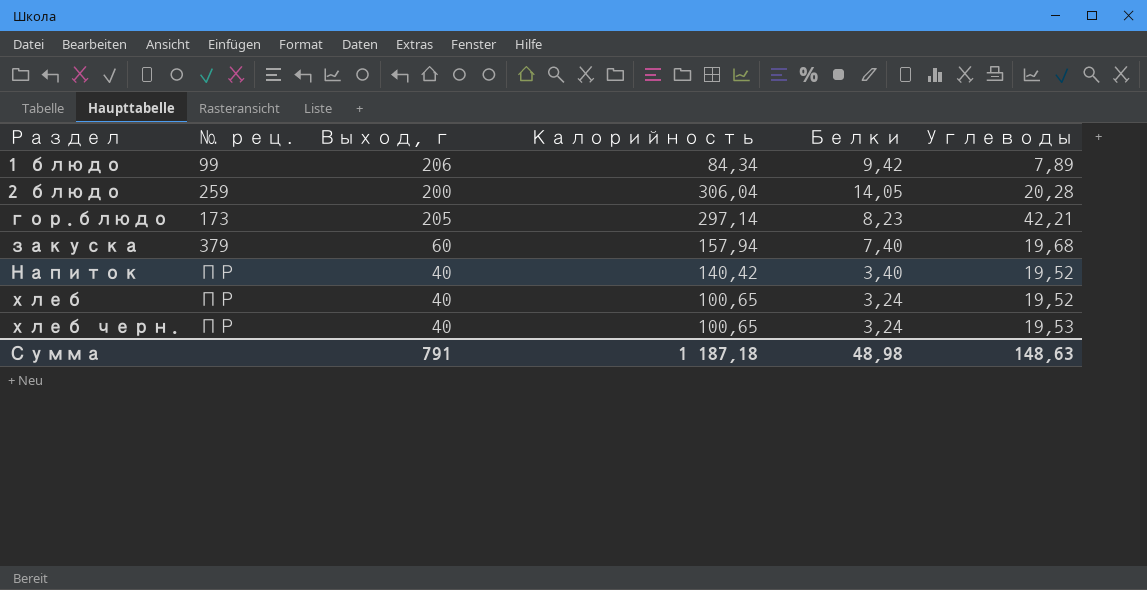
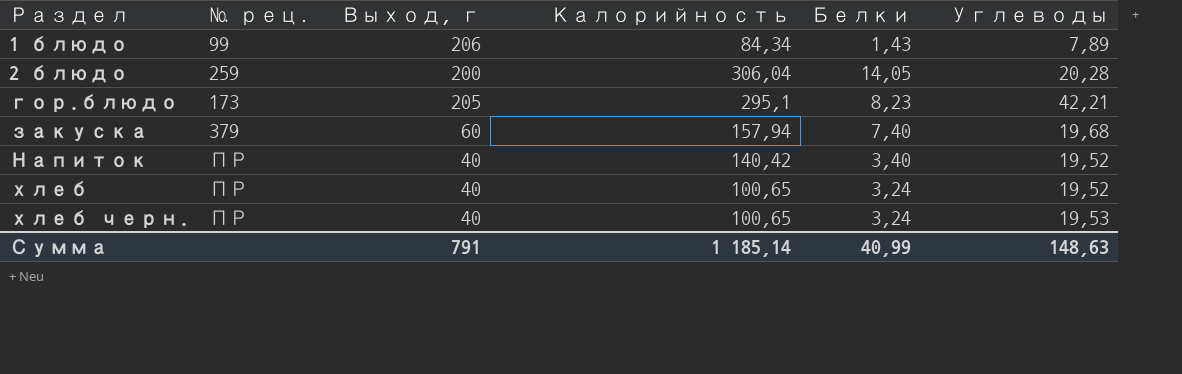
1 блюдо | Белки: 9,42 -> 1,43
гор.блюдо | Калорийность: 297,14 -> 295,1
Сумма | Калорийность: 1 187,18 -> 1 185,14
Сумма | Белки: 48,98 -> 40,99

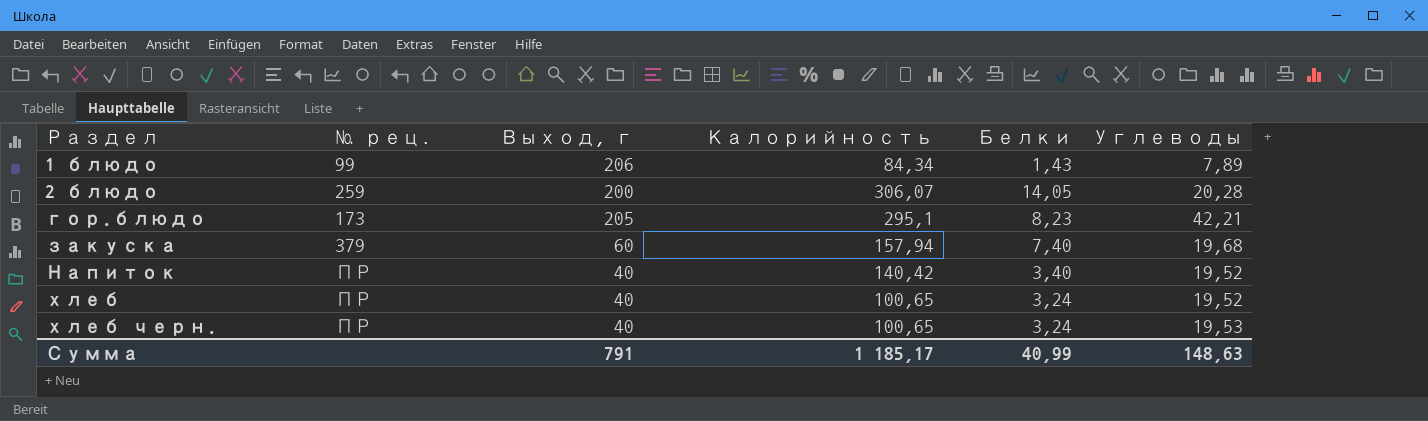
2 блюдо | Калорийность: 306,04 -> 306,07
Сумма | Калорийность: 1 185,14 -> 1 185,17

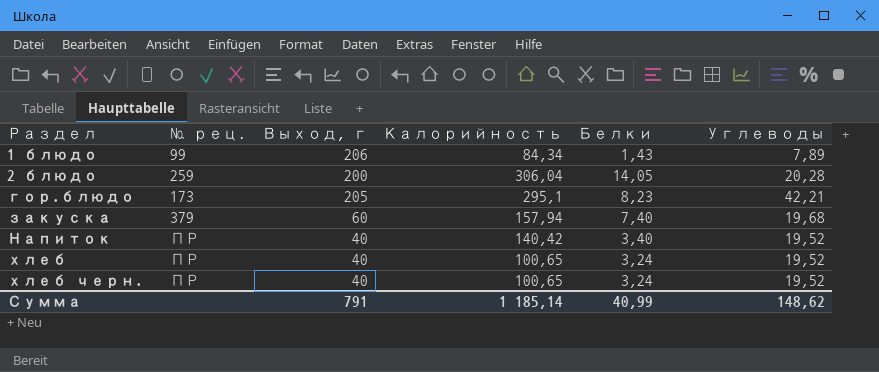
2 блюдо | Калорийность: 306,07 -> 306,04
хлеб черн. | Углеводы: 19,53 -> 19,52
Сумма | Калорийность: 1 185,17 -> 1 185,14
Сумма | Углеводы: 148,63 -> 148,62

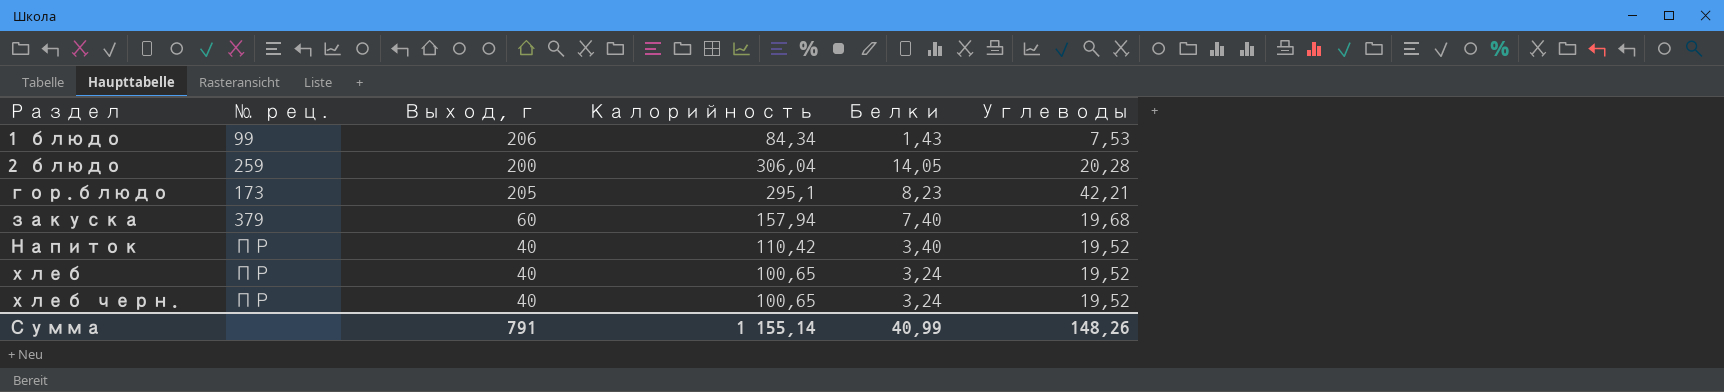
1 блюдо | Углеводы: 7,89 -> 7,53
Напиток | Калорийность: 140,42 -> 110,42
Сумма | Калорийность: 1 185,14 -> 1 155,14
Сумма | Углеводы: 148,62 -> 148,26

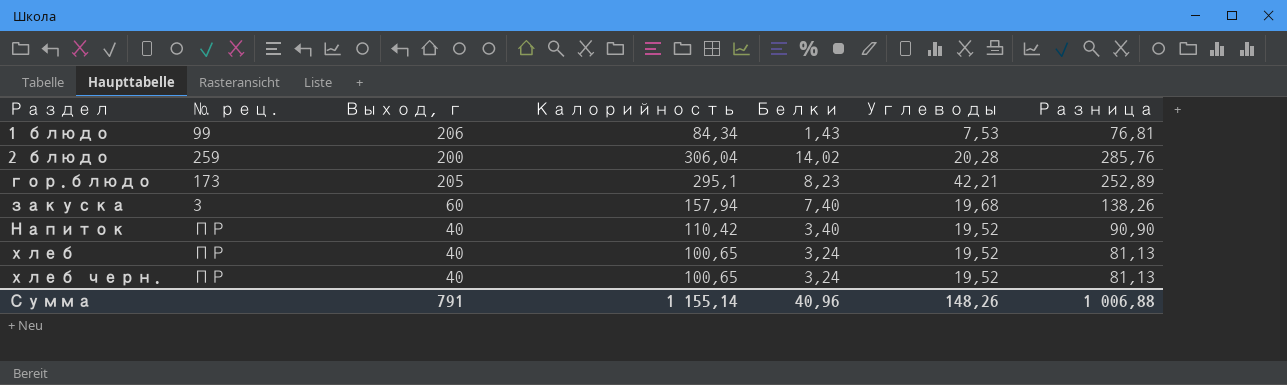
column Разница | formula: none -> [Калорийность] - [Углеводы]
2 блюдо | Белки: 14,05 -> 14,02
закуска | № рец.: 379 -> 3
Сумма | Белки: 40,99 -> 40,96

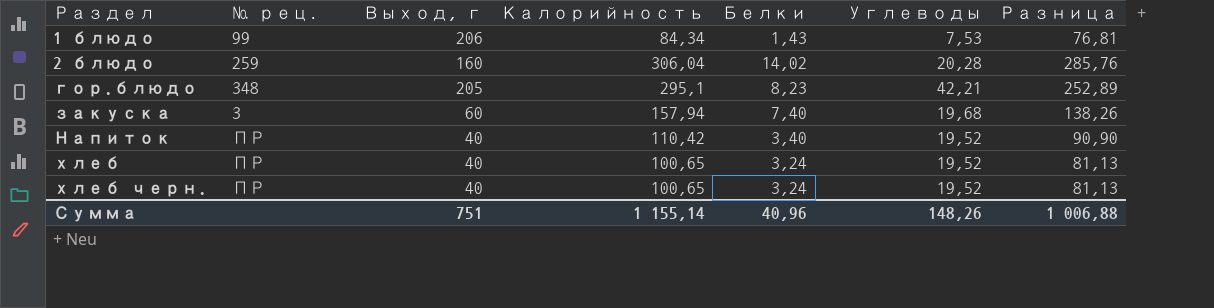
2 блюдо | Выход, г: 200 -> 160
гор.блюдо | № рец.: 173 -> 348
Сумма | Выход, г: 791 -> 751

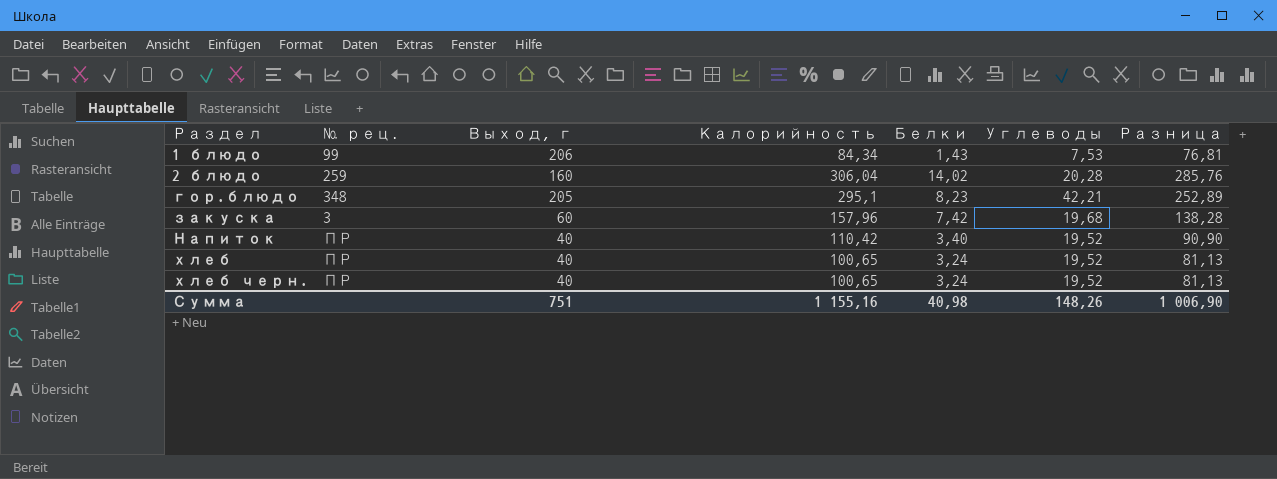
закуска | Калорийность: 157,94 -> 157,96
закуска | Белки: 7,40 -> 7,42
закуска | Разница: 138,26 -> 138,28
Сумма | Калорийность: 1 155,14 -> 1 155,16
Сумма | Белки: 40,96 -> 40,98
Сумма | Разница: 1 006,88 -> 1 006,90

